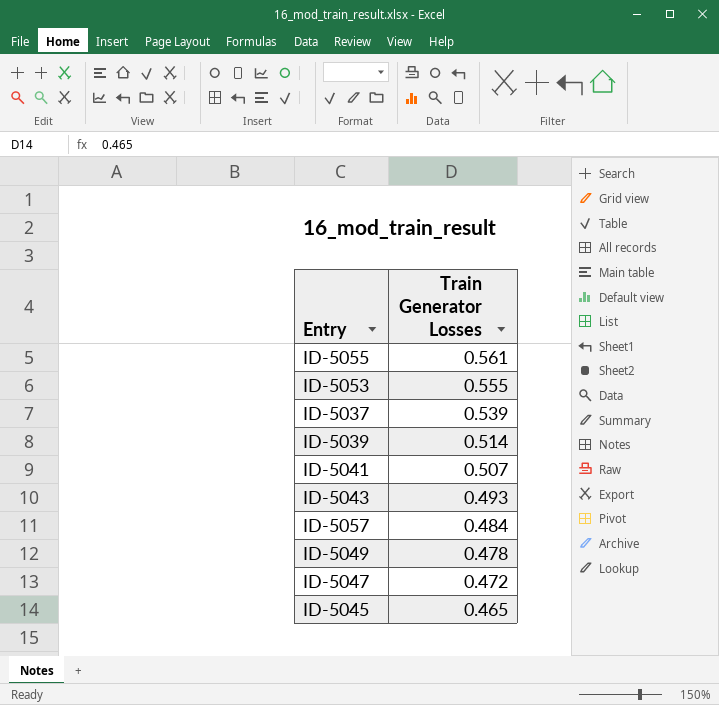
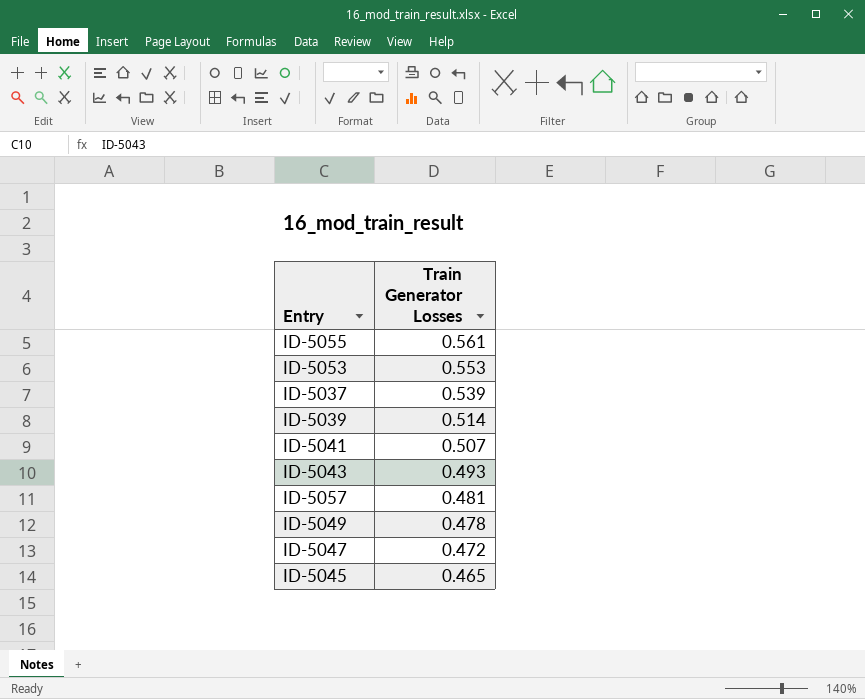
ID-5053 | Train Generator Losses: 0.555 -> 0.553
ID-5057 | Train Generator Losses: 0.484 -> 0.481

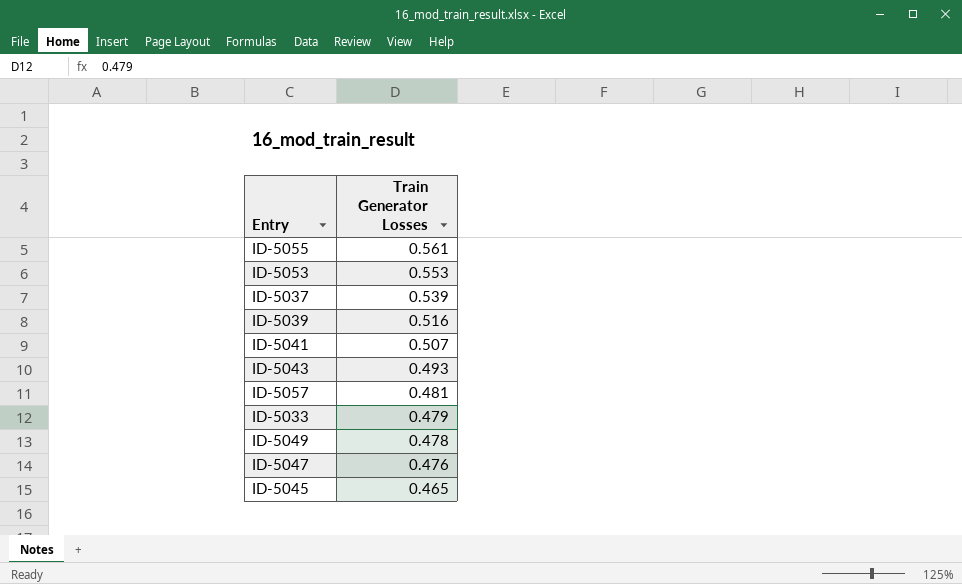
ID-5039 | Train Generator Losses: 0.514 -> 0.516
row ID-5033: none -> 0.479
ID-5047 | Train Generator Losses: 0.472 -> 0.476

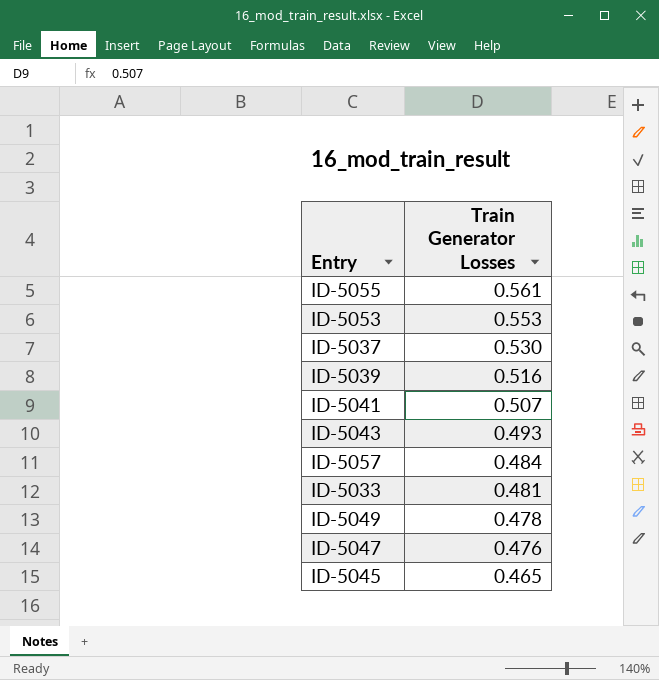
ID-5037 | Train Generator Losses: 0.539 -> 0.530
ID-5057 | Train Generator Losses: 0.481 -> 0.484
ID-5033 | Train Generator Losses: 0.479 -> 0.481

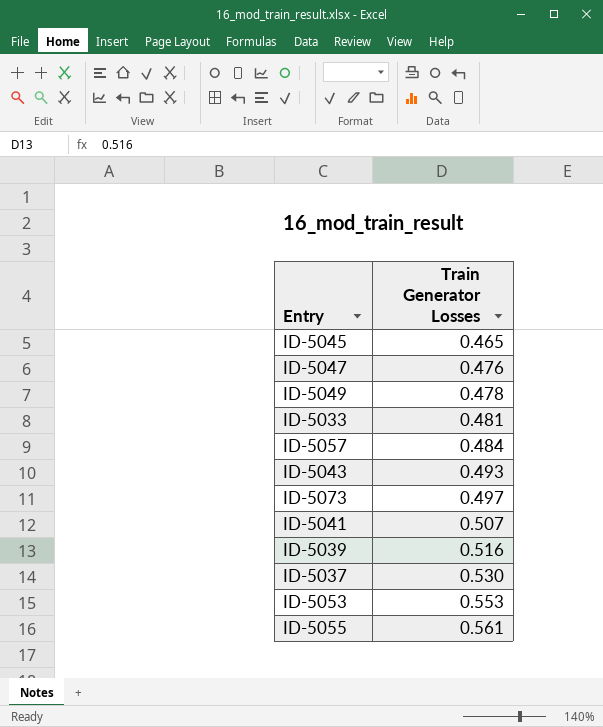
row order: Train Generator Losses descending -> Train Generator Losses ascending
row ID-5073: none -> 0.497

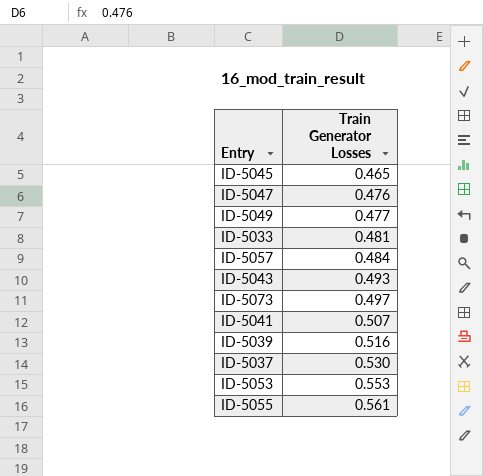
ID-5049 | Train Generator Losses: 0.478 -> 0.477

